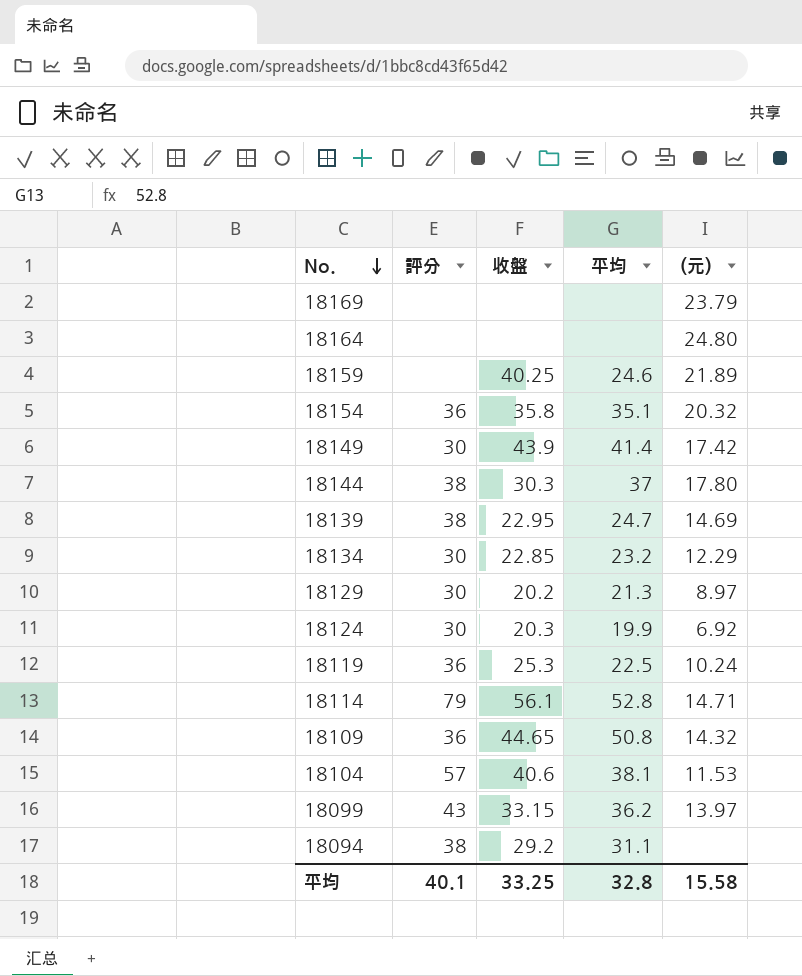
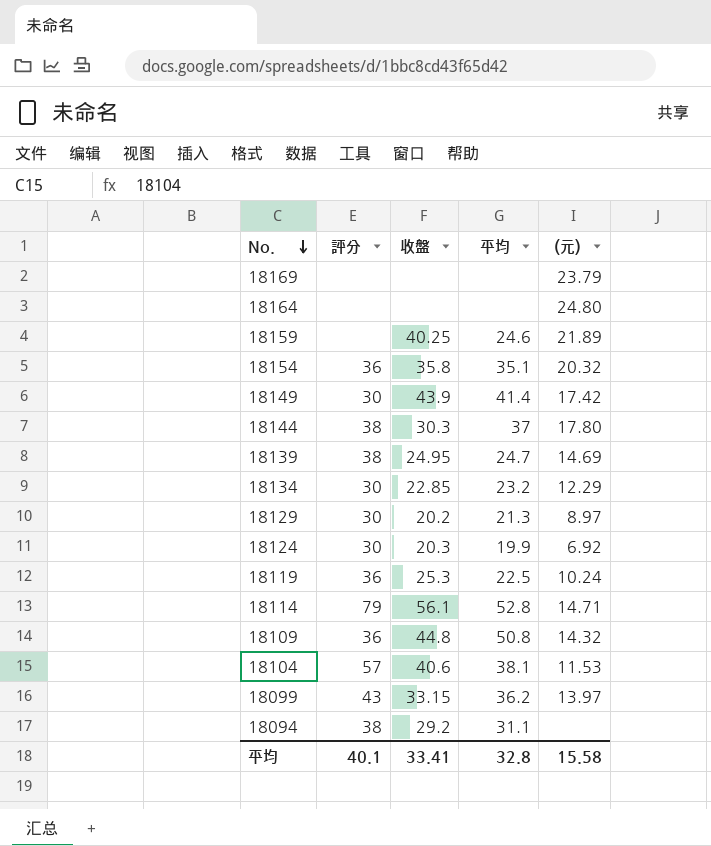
18139 | 收盤: 22.95 -> 24.95
18109 | 收盤: 44.65 -> 44.8
平均 | 收盤: 33.25 -> 33.41

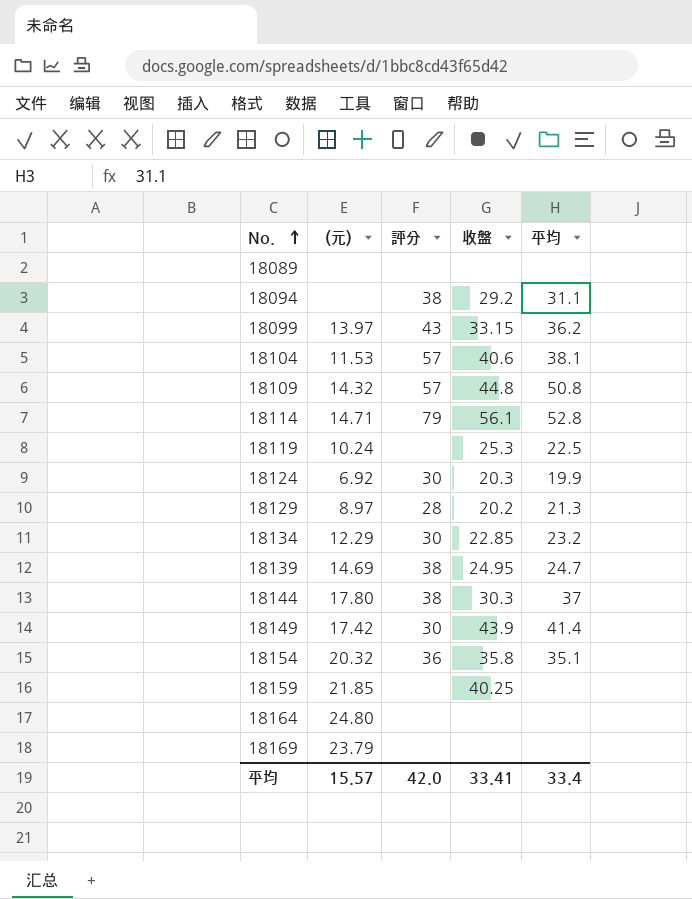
row order: No. descending -> No. ascending
column (元) | position: 5 -> 2
row 18089: none -> none | none | none | none
18109 | 評分: 36 -> 57
18119 | 評分: 36 -> none
18129 | 評分: 30 -> 28
18159 | (元): 21.89 -> 21.85
18159 | 平均: 24.6 -> none
平均 | (元): 15.58 -> 15.57
平均 | 評分: 40.1 -> 42.0
平均 | 平均: 32.8 -> 33.4

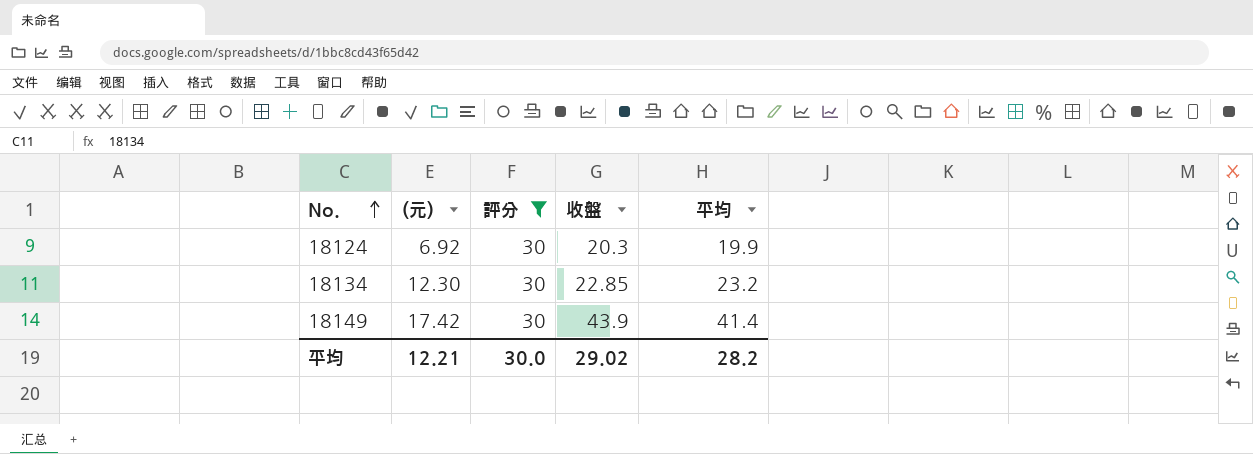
filter: none -> 評分 = 30
18134 | (元): 12.29 -> 12.30
平均 | (元): 15.57 -> 12.21
平均 | 評分: 42.0 -> 30.0
平均 | 收盤: 33.41 -> 29.02
平均 | 平均: 33.4 -> 28.2

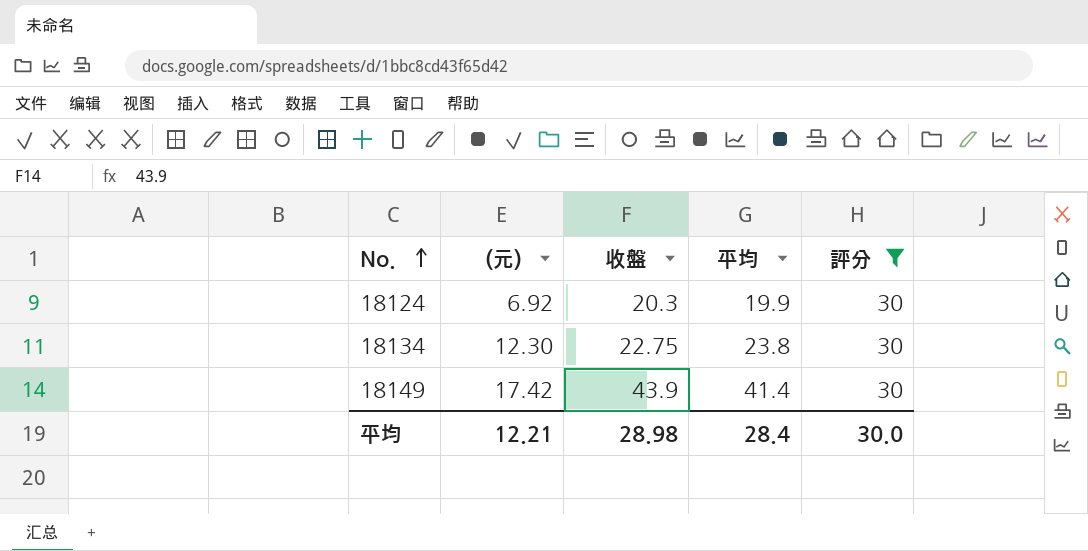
column 評分 | position: 3 -> 5
18134 | 收盤: 22.85 -> 22.75
18134 | 平均: 23.2 -> 23.8
平均 | 收盤: 29.02 -> 28.98
平均 | 平均: 28.2 -> 28.4

